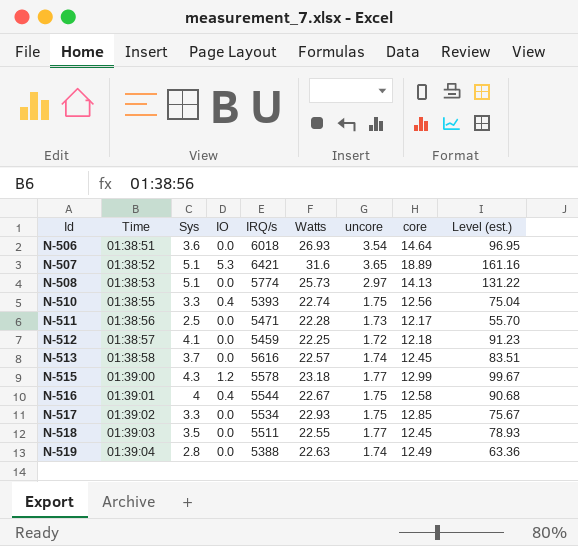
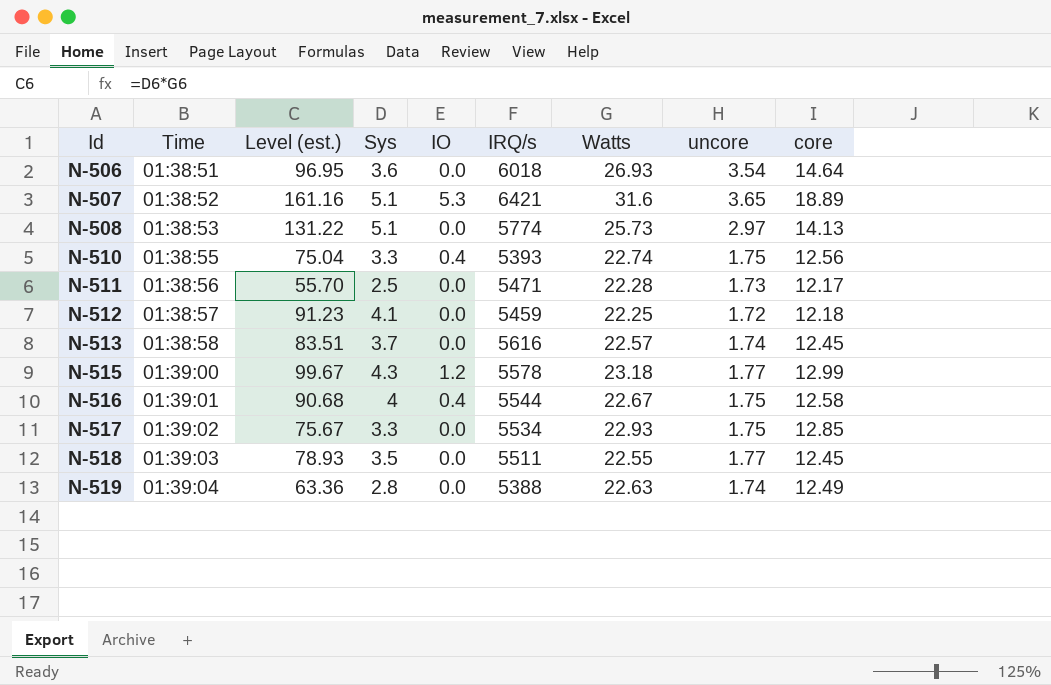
column Level (est.) | position: 9 -> 3

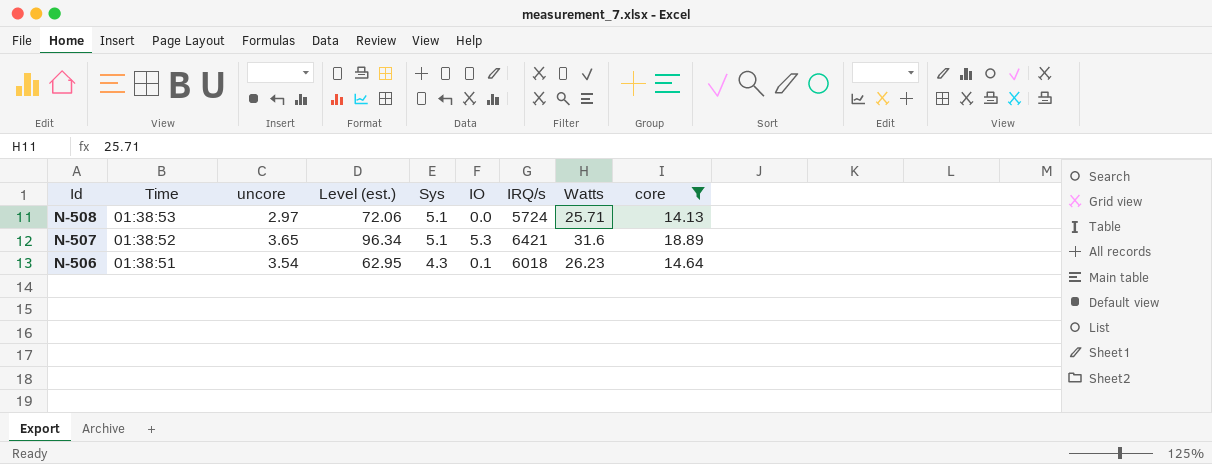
filter: none -> core >= 14.13
row order: Id ascending -> Id descending
column uncore | position: 8 -> 3
column Level (est.) | formula: [Sys] * [Watts] -> [Sys] * [core]
N-508 | IRQ/s: 5774 -> 5724
N-508 | Watts: 25.73 -> 25.71
N-506 | Sys: 3.6 -> 4.3
N-506 | IO: 0.0 -> 0.1
N-506 | Watts: 26.93 -> 26.23

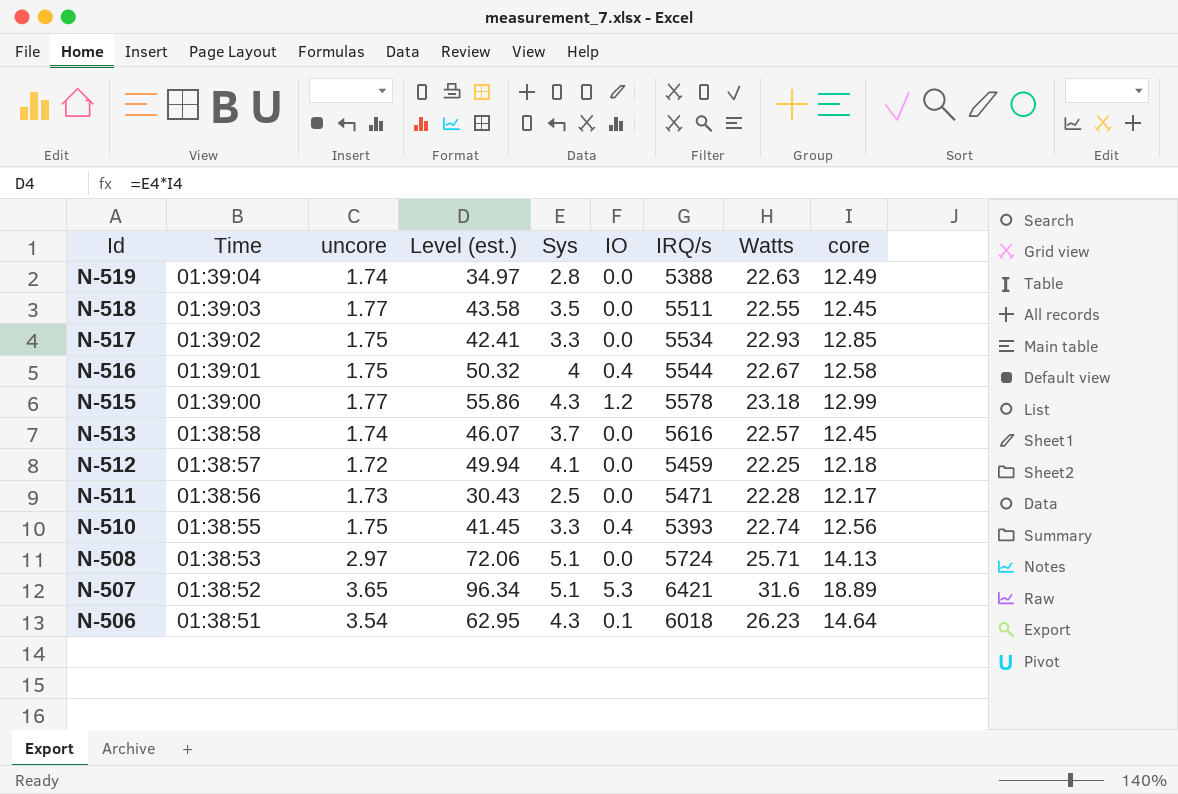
filter: core >= 14.13 -> none

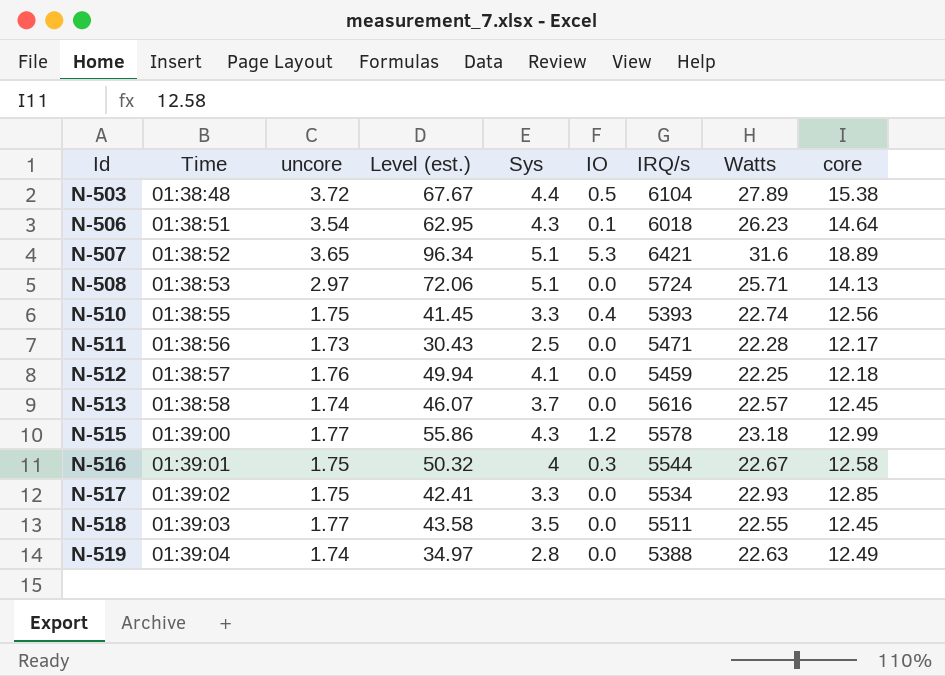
row order: Id descending -> Id ascending
row N-503: none -> 01:38:48 | 3.72 | 67.67 | 4.4 | 0.5 | 6104 | 27.89 | 15.38
N-512 | uncore: 1.72 -> 1.76
N-516 | IO: 0.4 -> 0.3

